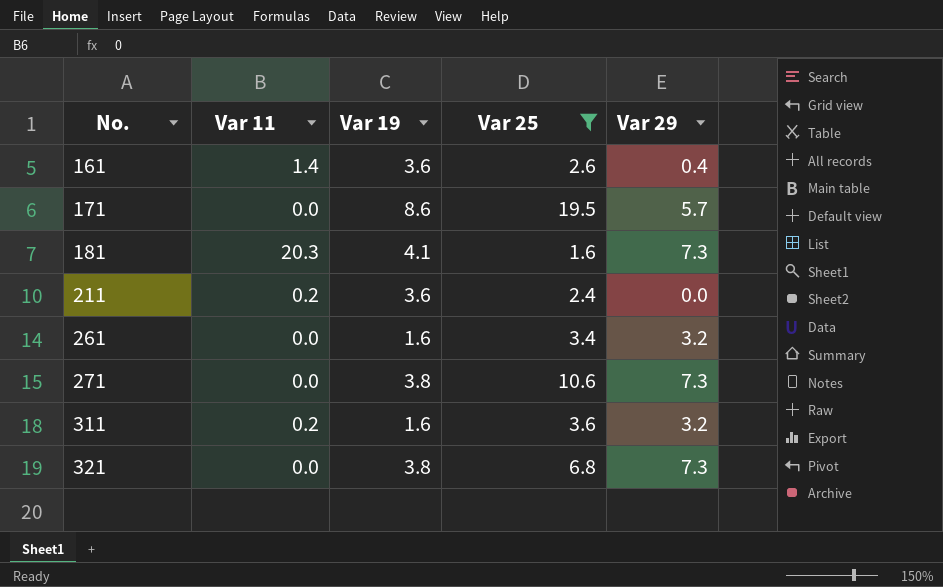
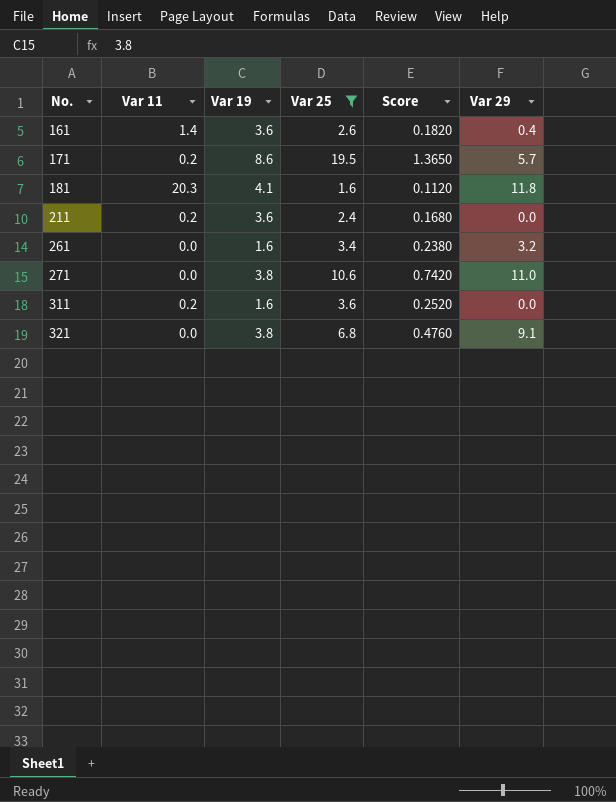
column Score | formula: none -> [Var 25] * 0.07
171 | Var 11: 0.0 -> 0.2
181 | Var 29: 7.3 -> 11.8
271 | Var 29: 7.3 -> 11.0
311 | Var 29: 3.2 -> 0.0
321 | Var 29: 7.3 -> 9.1

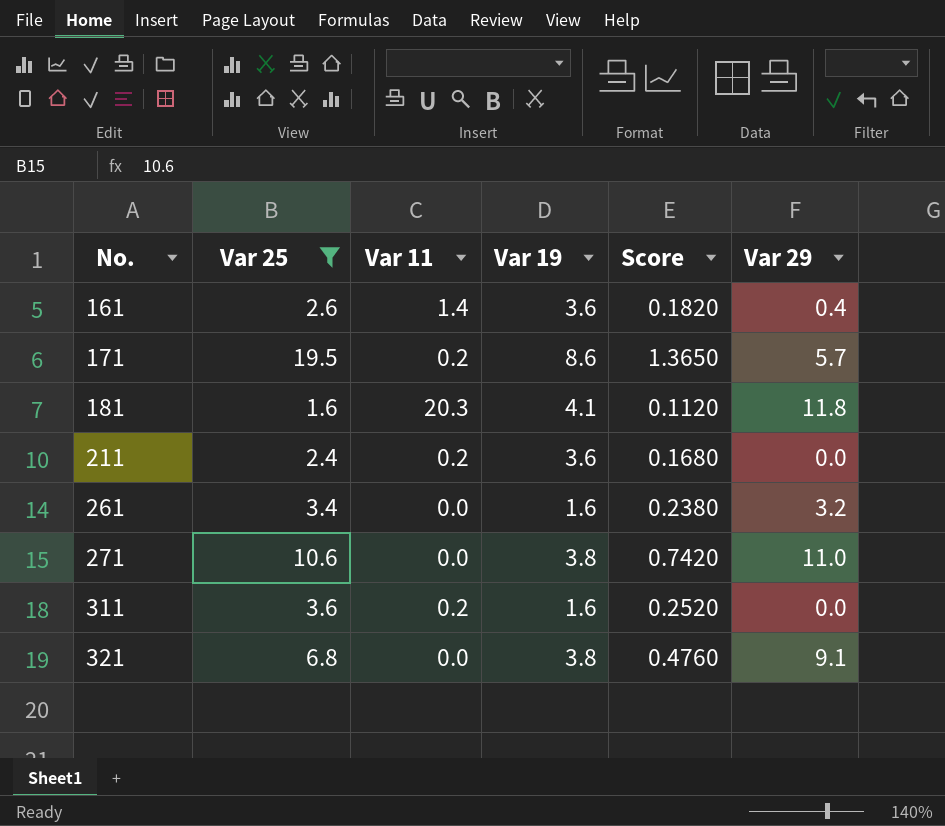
column Var 25 | position: 4 -> 2

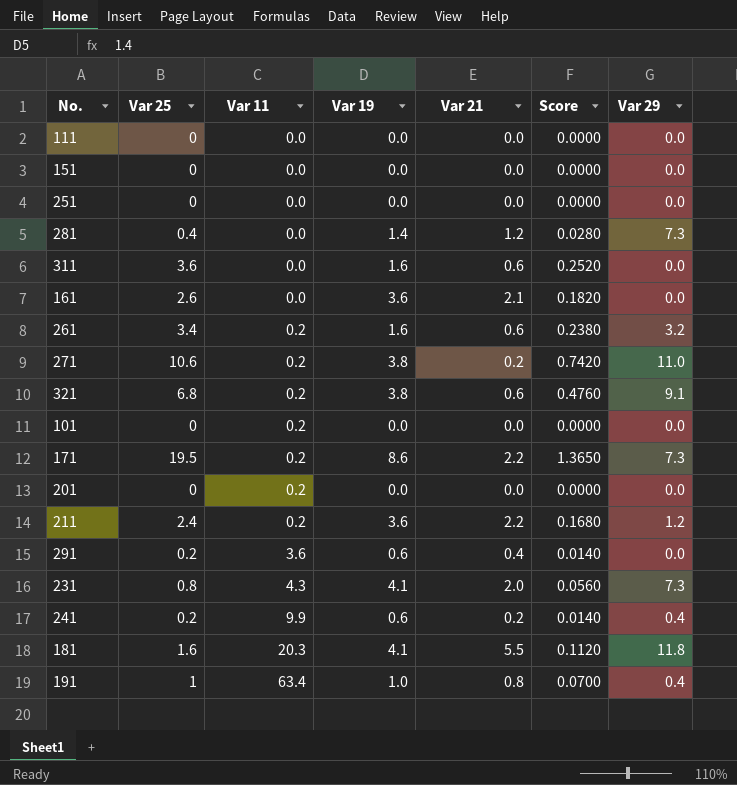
filter: Var 25 >= 1.6 -> none
row order: No. ascending -> Var 11 ascending
column Var 21 | position: none -> 5
311 | Var 11: 0.2 -> 0.0
161 | Var 11: 1.4 -> 0.0
161 | Var 29: 0.4 -> 0.0
261 | Var 11: 0.0 -> 0.2
271 | Var 11: 0.0 -> 0.2
321 | Var 11: 0.0 -> 0.2
171 | Var 29: 5.7 -> 7.3
211 | Var 29: 0.0 -> 1.2

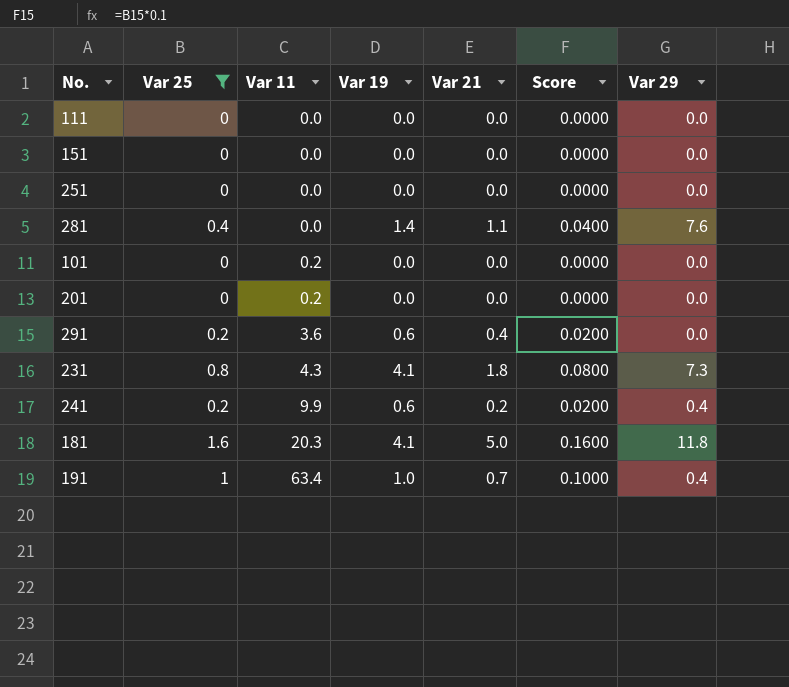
filter: none -> Var 25 <= 1.6
column Score | formula: [Var 25] * 0.07 -> [Var 25] * 0.1
281 | Var 21: 1.2 -> 1.1
281 | Var 29: 7.3 -> 7.6
231 | Var 21: 2.0 -> 1.8
181 | Var 21: 5.5 -> 5.0
191 | Var 21: 0.8 -> 0.7

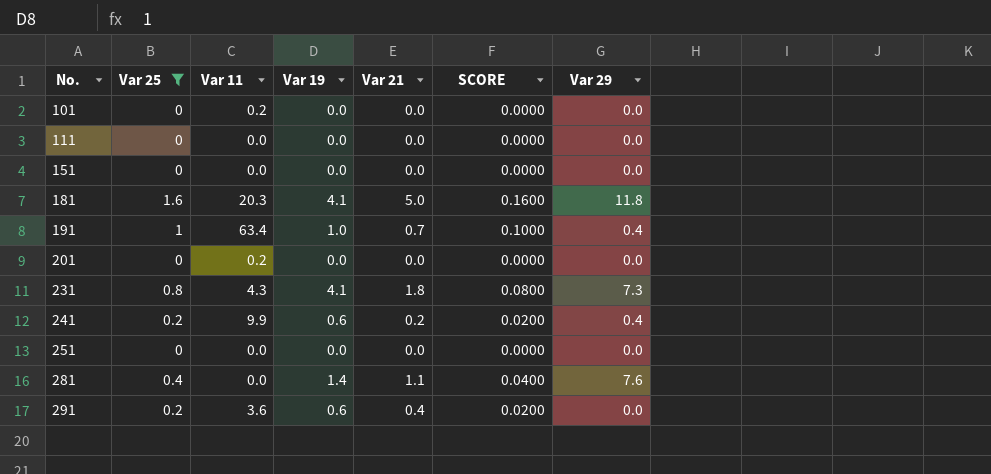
row order: Var 11 ascending -> No. ascending
column name: Score -> SCORE

